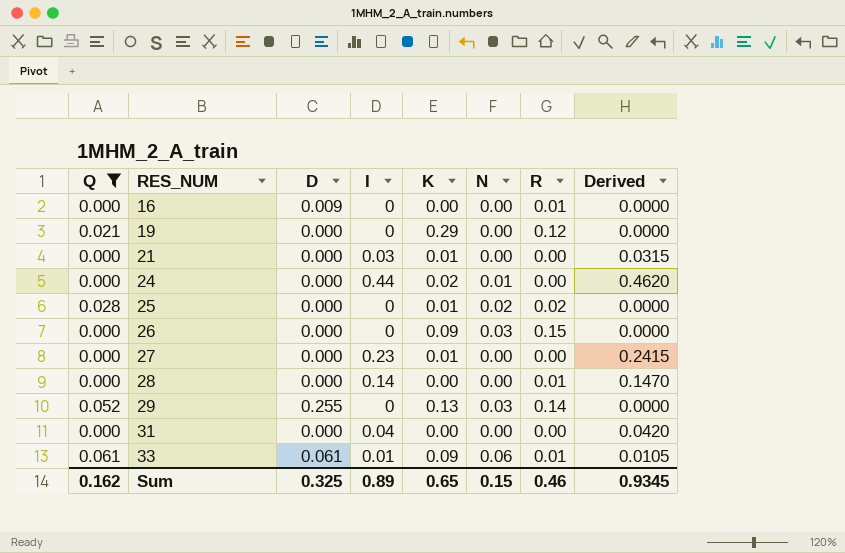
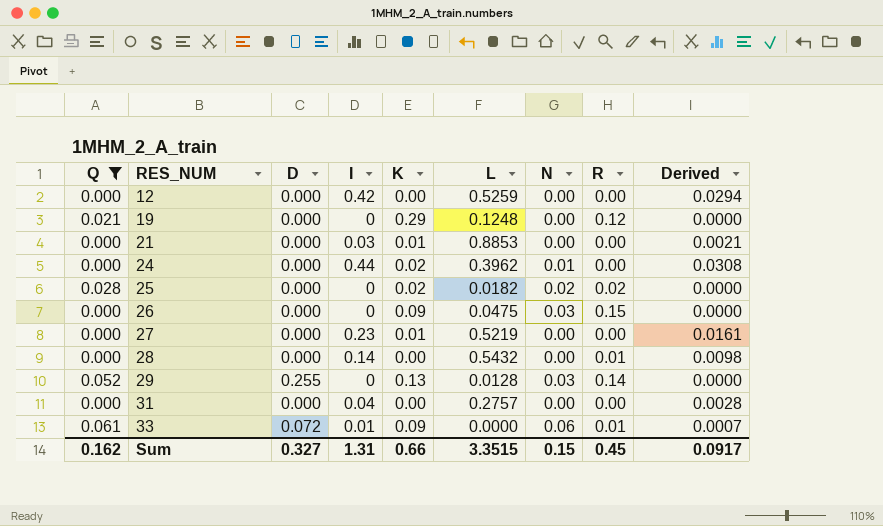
column L | position: none -> 6
column Derived | formula: [I] * 1.05 -> [I] * 0.07
row 16: 0.000 | 0.009 | 0 | 0.00 | 0.00 | 0.01 | 0.0000 -> none
row 12: none -> 0.000 | 0.000 | 0.42 | 0.00 | 0.5259 | 0.00 | 0.00 | 0.0294
25 | K: 0.01 -> 0.02
33 | D: 0.061 -> 0.072
Sum | D: 0.325 -> 0.327
Sum | I: 0.89 -> 1.31
Sum | K: 0.65 -> 0.66
Sum | R: 0.46 -> 0.45
Sum | Derived: 0.9345 -> 0.0917

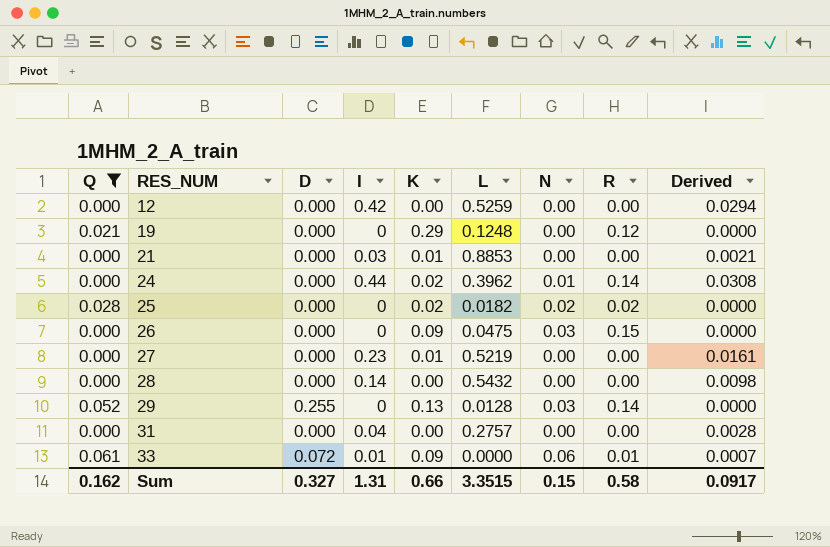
24 | R: 0.00 -> 0.14
28 | R: 0.01 -> 0.00
Sum | R: 0.45 -> 0.58

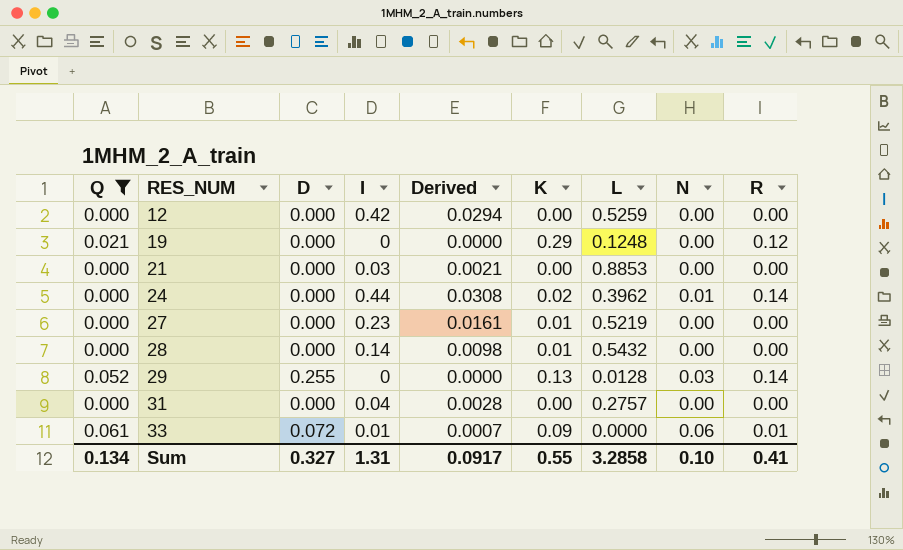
column Derived | position: 9 -> 5
row 25: 0.028 | 0.000 | 0 | 0.02 | 0.0182 | 0.02 | 0.02 | 0.0000 -> none
row 26: 0.000 | 0.000 | 0 | 0.09 | 0.0475 | 0.03 | 0.15 | 0.0000 -> none
21 | K: 0.01 -> 0.00
28 | K: 0.00 -> 0.01
Sum | Q: 0.162 -> 0.134
Sum | K: 0.66 -> 0.55
Sum | L: 3.3515 -> 3.2858
Sum | N: 0.15 -> 0.10
Sum | R: 0.58 -> 0.41

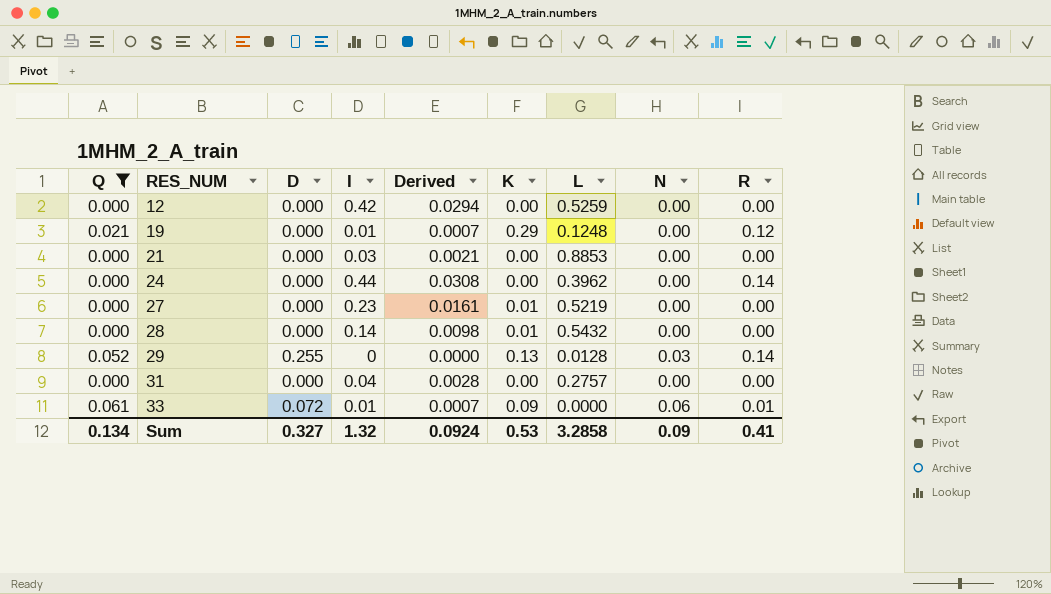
19 | I: 0 -> 0.01
19 | Derived: 0.0000 -> 0.0007
24 | K: 0.02 -> 0.00
24 | N: 0.01 -> 0.00
Sum | I: 1.31 -> 1.32
Sum | Derived: 0.0917 -> 0.0924
Sum | K: 0.55 -> 0.53
Sum | N: 0.10 -> 0.09

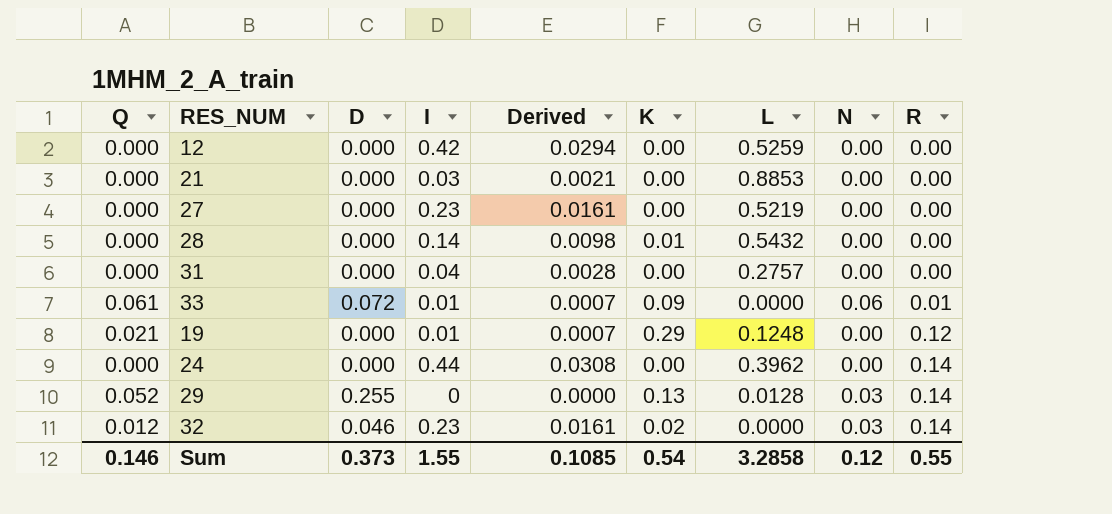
filter: Q != 0.012 -> none
row order: RES_NUM ascending -> R ascending
27 | K: 0.01 -> 0.00
Sum | Q: 0.134 -> 0.146
Sum | D: 0.327 -> 0.373
Sum | I: 1.32 -> 1.55
Sum | Derived: 0.0924 -> 0.1085
Sum | K: 0.53 -> 0.54
Sum | N: 0.09 -> 0.12
Sum | R: 0.41 -> 0.55

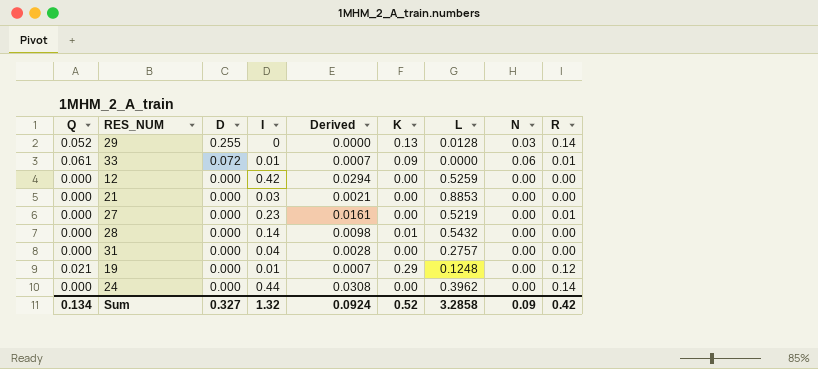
row order: R ascending -> D descending
row 32: 0.012 | 0.046 | 0.23 | 0.0161 | 0.02 | 0.0000 | 0.03 | 0.14 -> none
27 | R: 0.00 -> 0.01
Sum | Q: 0.146 -> 0.134
Sum | D: 0.373 -> 0.327
Sum | I: 1.55 -> 1.32
Sum | Derived: 0.1085 -> 0.0924
Sum | K: 0.54 -> 0.52
Sum | N: 0.12 -> 0.09
Sum | R: 0.55 -> 0.42

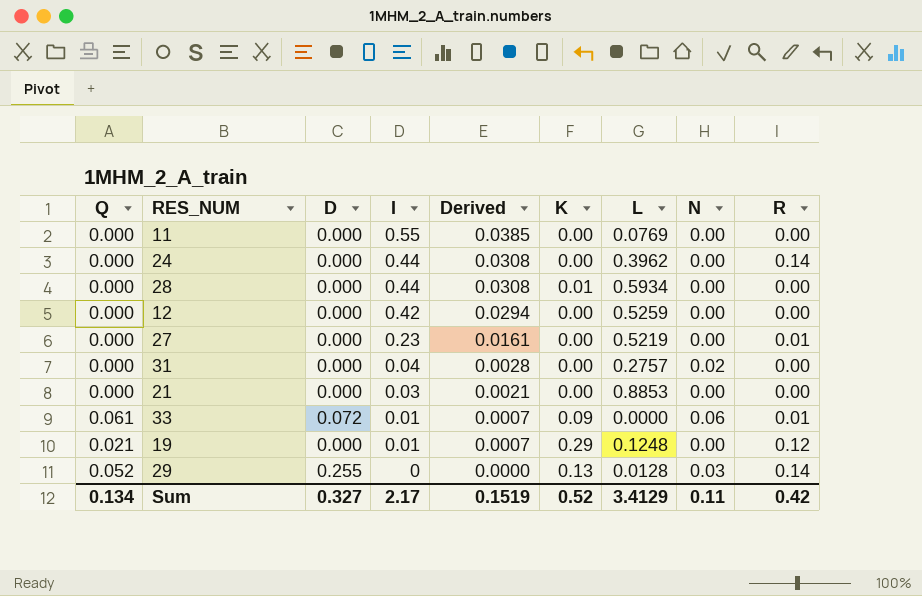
row order: D descending -> I descending
row 11: none -> 0.000 | 0.000 | 0.55 | 0.0385 | 0.00 | 0.0769 | 0.00 | 0.00
28 | I: 0.14 -> 0.44
28 | Derived: 0.0098 -> 0.0308
28 | L: 0.5432 -> 0.5934
31 | N: 0.00 -> 0.02
Sum | I: 1.32 -> 2.17
Sum | Derived: 0.0924 -> 0.1519
Sum | L: 3.2858 -> 3.4129
Sum | N: 0.09 -> 0.11

